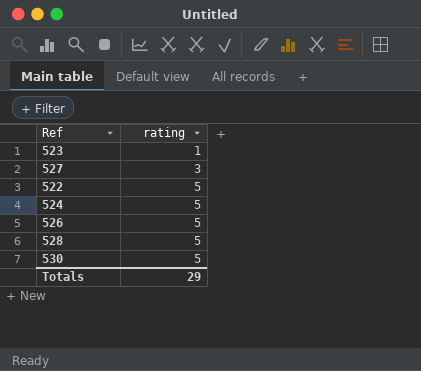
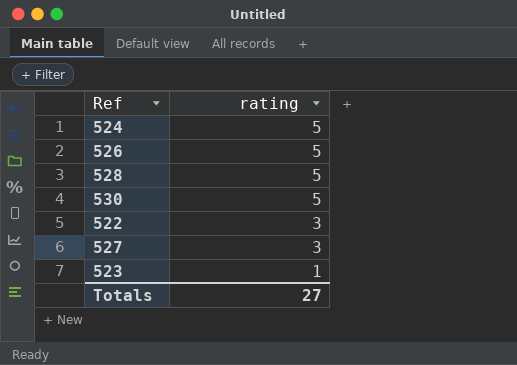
row order: rating ascending -> rating descending
522 | rating: 5 -> 3
Totals | rating: 29 -> 27

